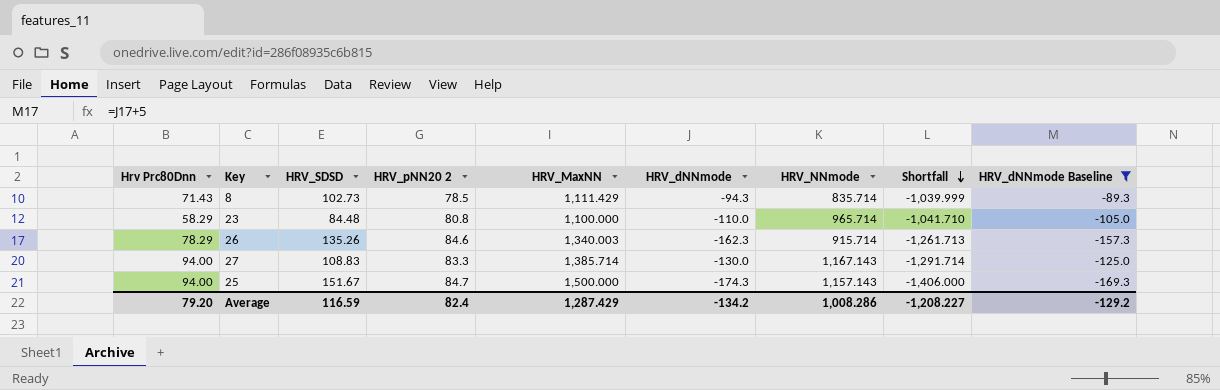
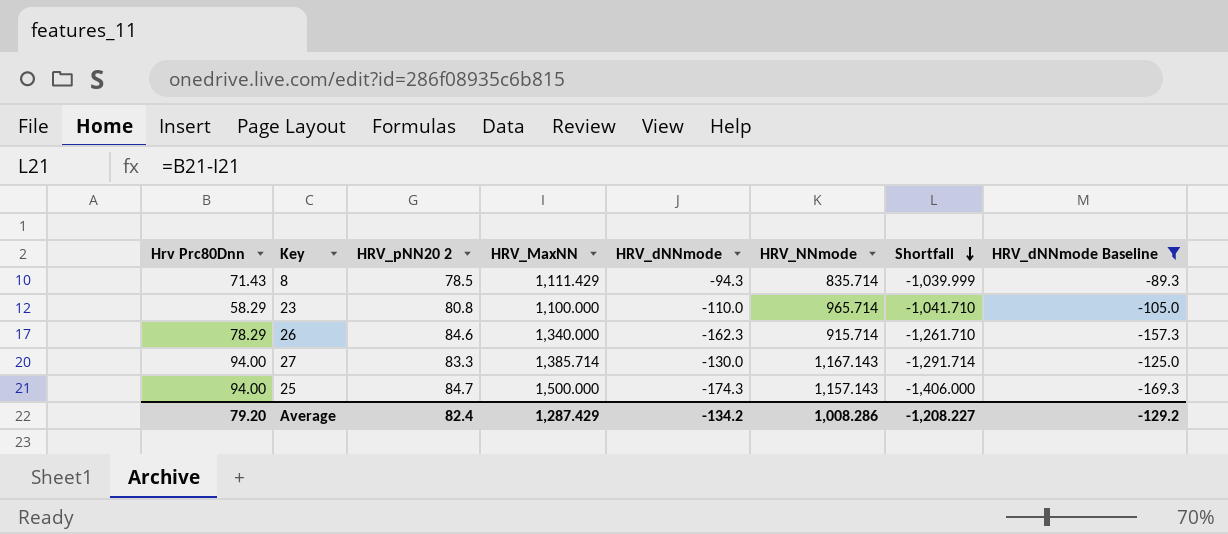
column HRV_SDSD | position: 3 -> none
26 | HRV_MaxNN: 1,340.003 -> 1,340.000
26 | Shortfall: -1,261.713 -> -1,261.710

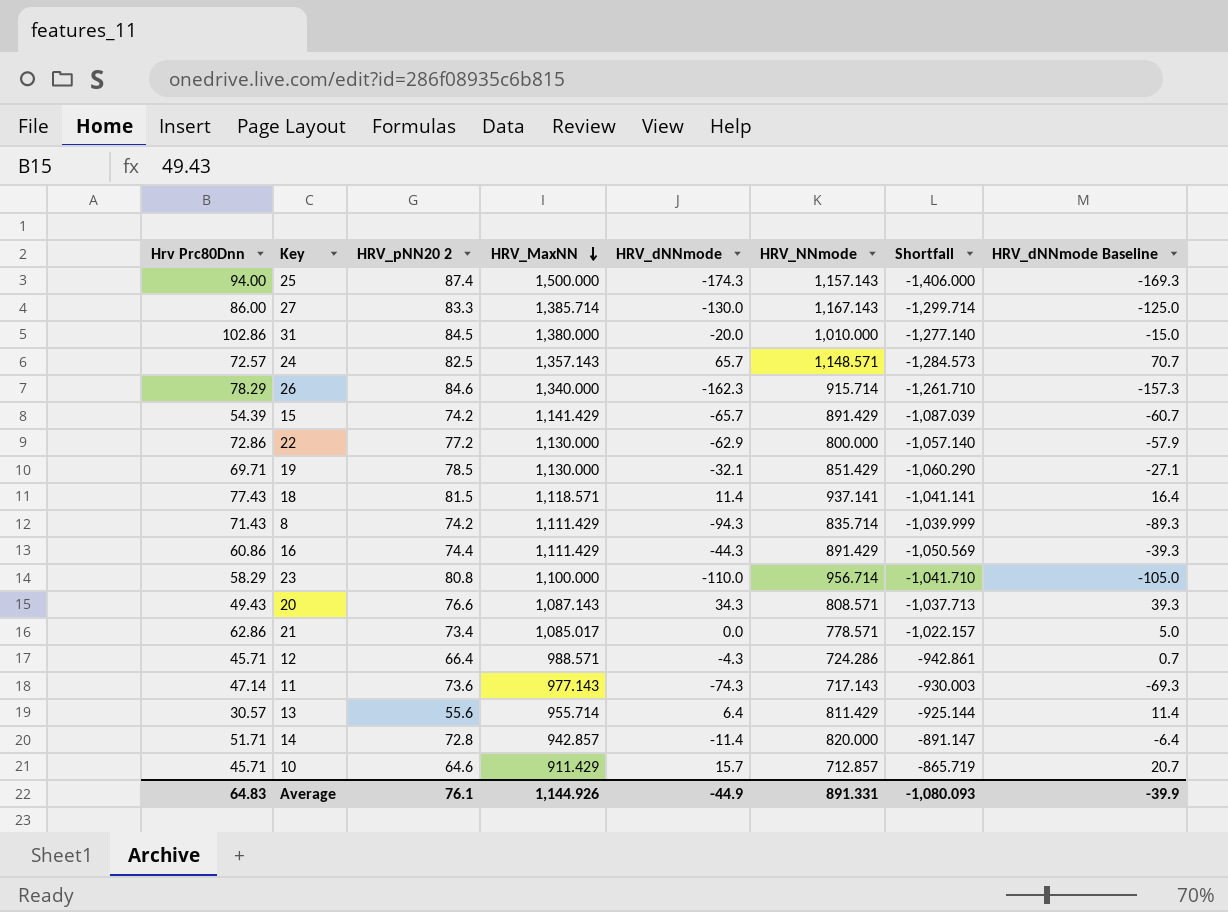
filter: HRV_dNNmode Baseline <= -89.3 -> none
row order: Shortfall descending -> HRV_MaxNN descending
25 | HRV_pNN20 2: 84.7 -> 87.4
27 | Hrv Prc80Dnn: 94.00 -> 86.00
27 | Shortfall: -1,291.714 -> -1,299.714
8 | HRV_pNN20 2: 78.5 -> 74.2
23 | HRV_NNmode: 965.714 -> 956.714
Average | Hrv Prc80Dnn: 79.20 -> 64.83
Average | HRV_pNN20 2: 82.4 -> 76.1
Average | HRV_MaxNN: 1,287.429 -> 1,144.926
Average | HRV_dNNmode: -134.2 -> -44.9
Average | HRV_NNmode: 1,008.286 -> 891.331
Average | Shortfall: -1,208.227 -> -1,080.093
Average | HRV_dNNmode Baseline: -129.2 -> -39.9

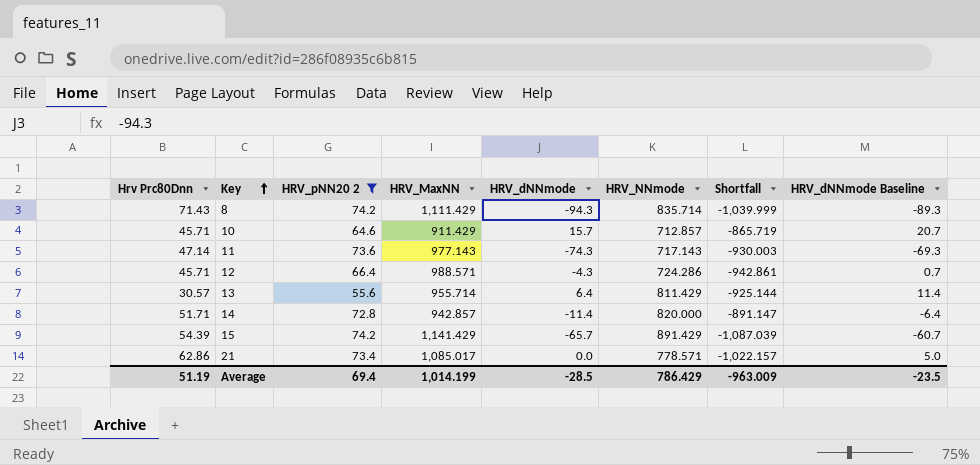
filter: none -> HRV_pNN20 2 <= 74.2
row order: HRV_MaxNN descending -> Key ascending
Average | Hrv Prc80Dnn: 64.83 -> 51.19
Average | HRV_pNN20 2: 76.1 -> 69.4
Average | HRV_MaxNN: 1,144.926 -> 1,014.199
Average | HRV_dNNmode: -44.9 -> -28.5
Average | HRV_NNmode: 891.331 -> 786.429
Average | Shortfall: -1,080.093 -> -963.009
Average | HRV_dNNmode Baseline: -39.9 -> -23.5

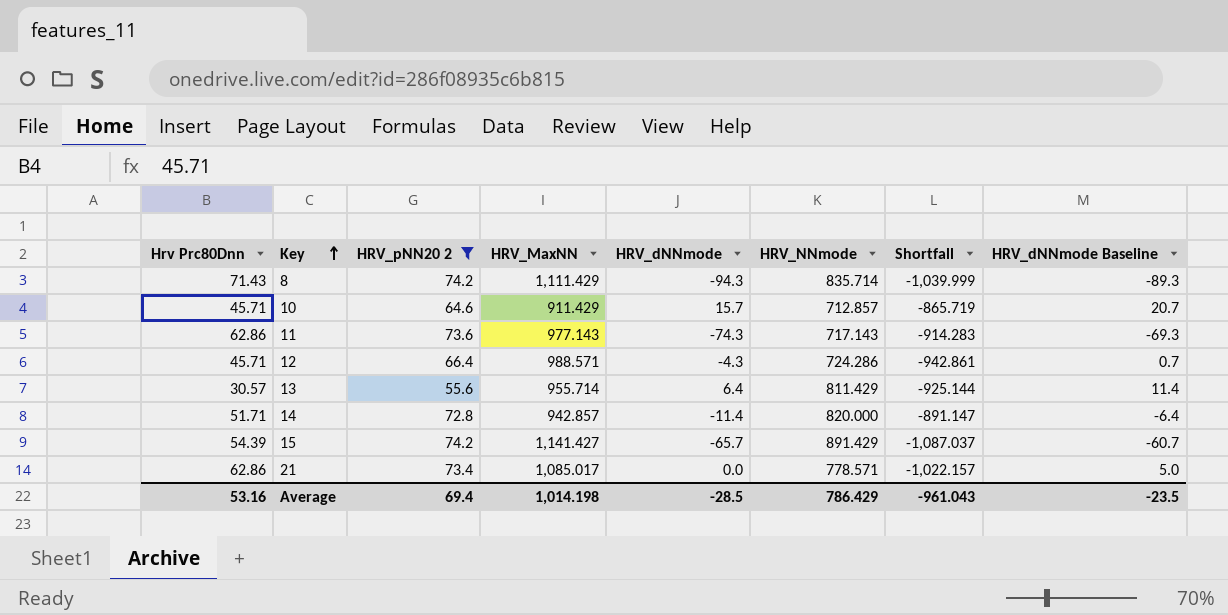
11 | Hrv Prc80Dnn: 47.14 -> 62.86
11 | Shortfall: -930.003 -> -914.283
15 | HRV_MaxNN: 1,141.429 -> 1,141.427
15 | Shortfall: -1,087.039 -> -1,087.037
Average | Hrv Prc80Dnn: 51.19 -> 53.16
Average | HRV_MaxNN: 1,014.199 -> 1,014.198
Average | Shortfall: -963.009 -> -961.043

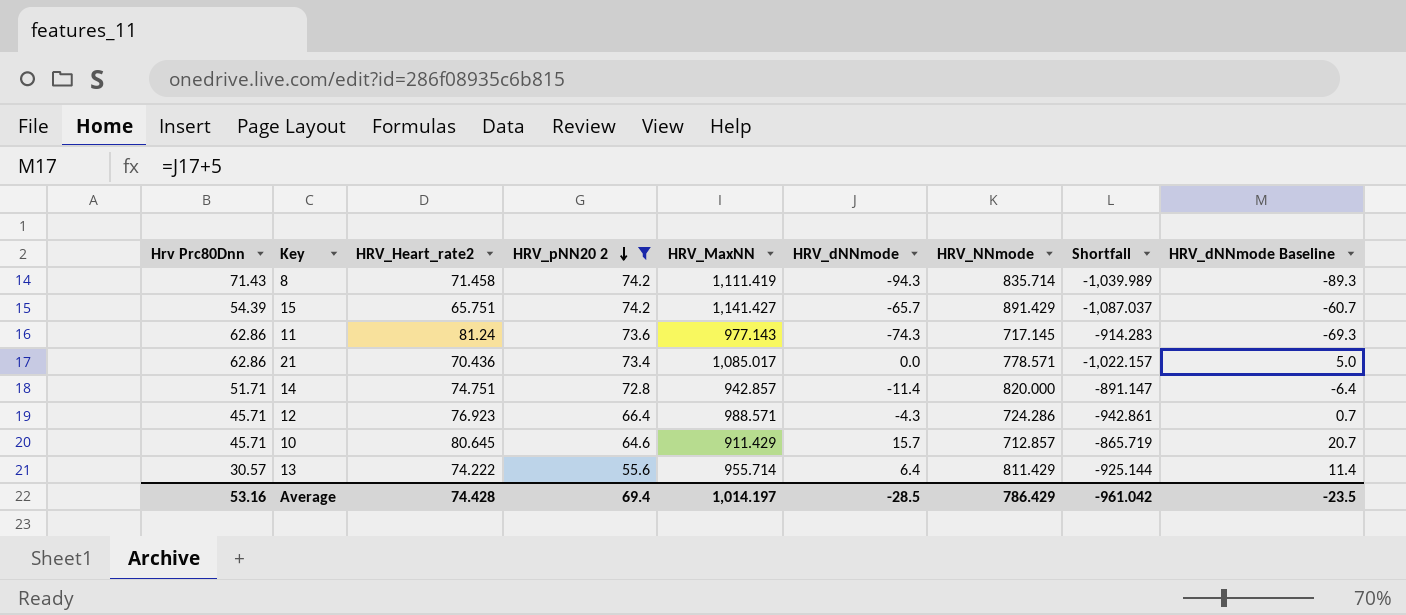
row order: Key ascending -> HRV_pNN20 2 descending
column HRV_Heart_rate2 | position: none -> 3
8 | HRV_MaxNN: 1,111.429 -> 1,111.419
8 | Shortfall: -1,039.999 -> -1,039.989
11 | HRV_NNmode: 717.143 -> 717.145
Average | HRV_MaxNN: 1,014.198 -> 1,014.197
Average | Shortfall: -961.043 -> -961.042

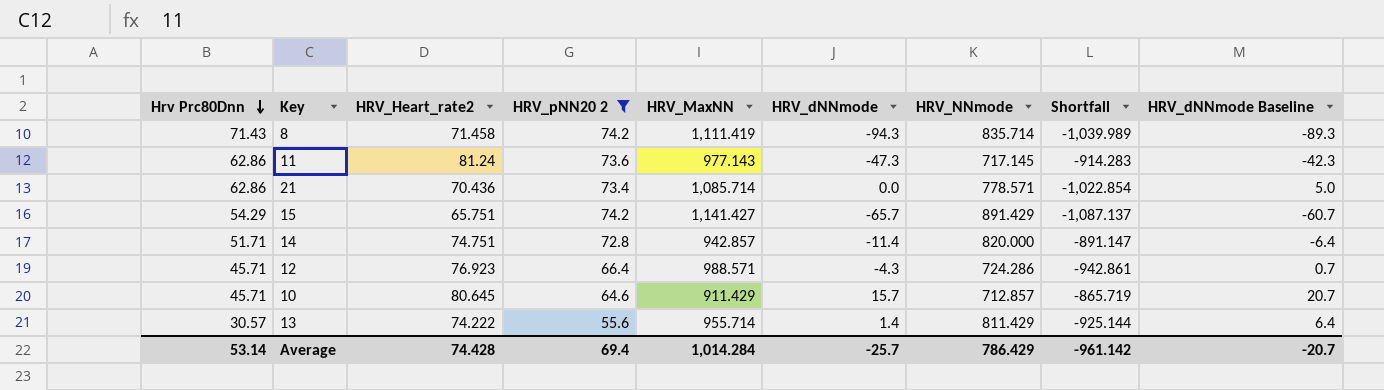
row order: HRV_pNN20 2 descending -> Hrv Prc80Dnn descending
11 | HRV_dNNmode: -74.3 -> -47.3
11 | HRV_dNNmode Baseline: -69.3 -> -42.3
21 | HRV_MaxNN: 1,085.017 -> 1,085.714
21 | Shortfall: -1,022.157 -> -1,022.854
15 | Hrv Prc80Dnn: 54.39 -> 54.29
15 | Shortfall: -1,087.037 -> -1,087.137
13 | HRV_dNNmode: 6.4 -> 1.4
13 | HRV_dNNmode Baseline: 11.4 -> 6.4
Average | Hrv Prc80Dnn: 53.16 -> 53.14
Average | HRV_MaxNN: 1,014.197 -> 1,014.284
Average | HRV_dNNmode: -28.5 -> -25.7
Average | Shortfall: -961.042 -> -961.142
Average | HRV_dNNmode Baseline: -23.5 -> -20.7

